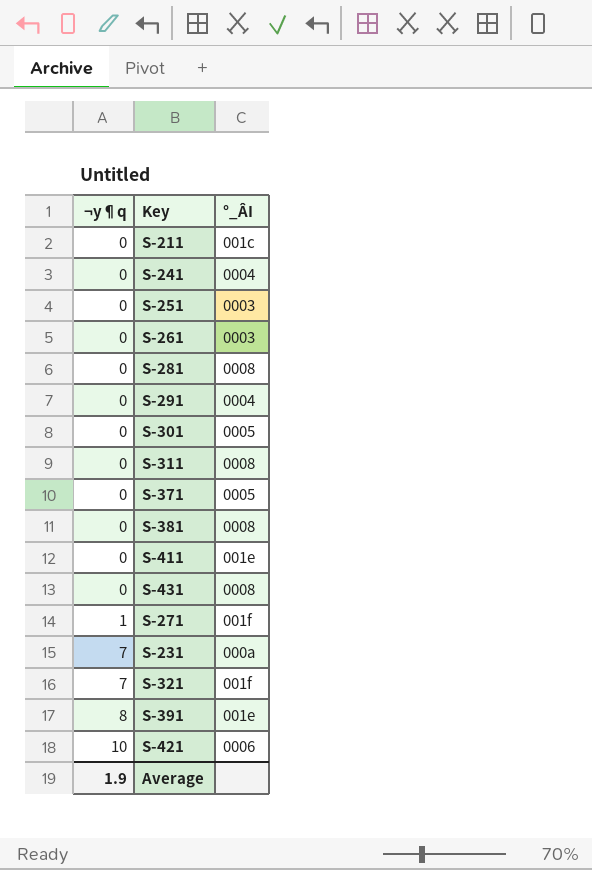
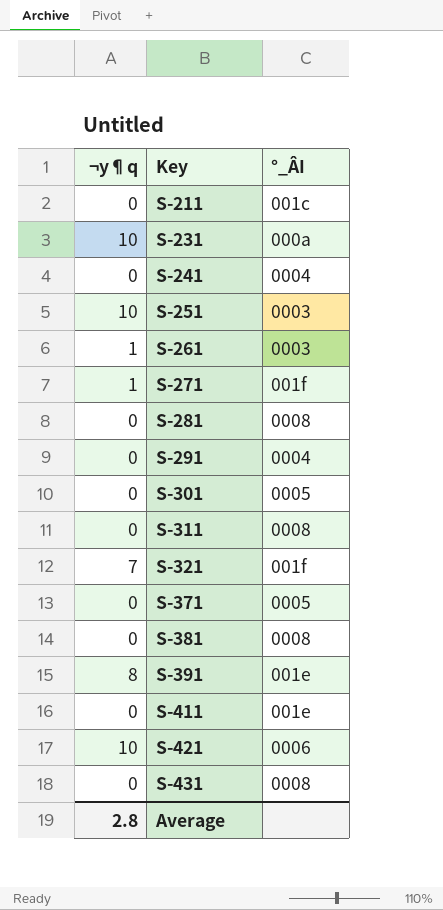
row order: ¬y¶q ascending -> Key ascending
S-231 | ¬y¶q: 7 -> 10
S-251 | ¬y¶q: 0 -> 10
S-261 | ¬y¶q: 0 -> 1
Average | ¬y¶q: 1.9 -> 2.8

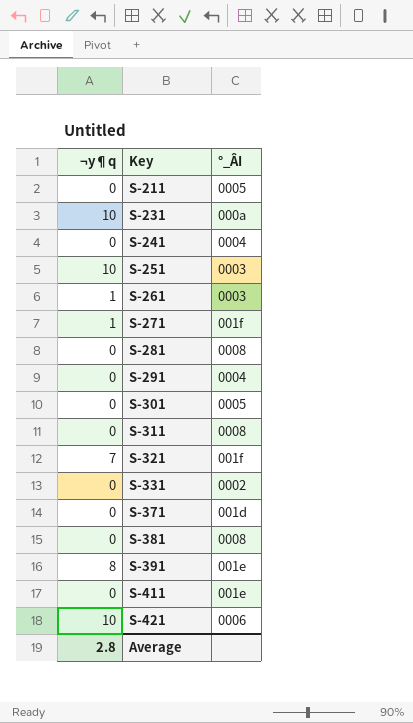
row S-431: 0 | 0008 -> none
S-211 | °_ÂI: 001c -> 0005
row S-331: none -> 0 | 0002
S-371 | °_ÂI: 0005 -> 001d

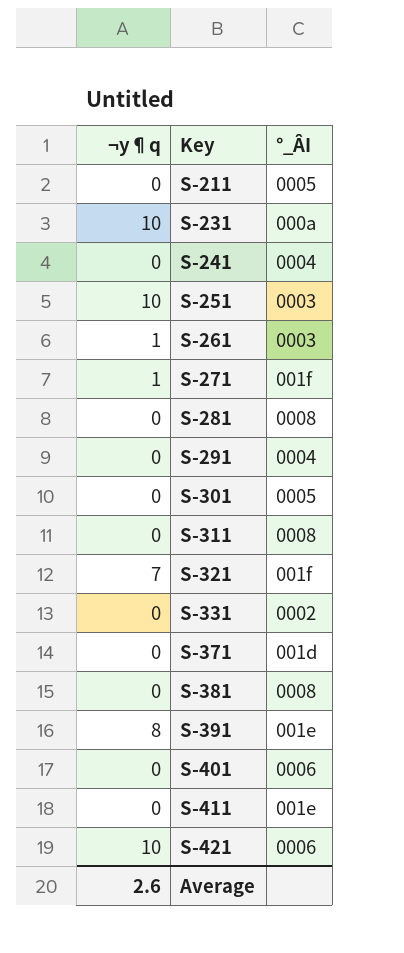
row S-401: none -> 0 | 0006
Average | ¬y¶q: 2.8 -> 2.6

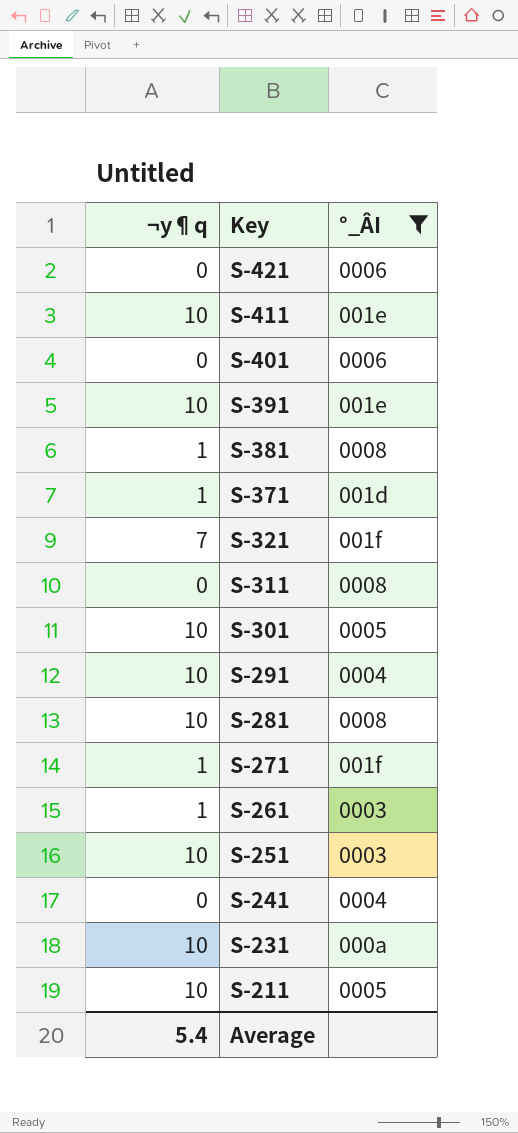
filter: none -> °_ÂI != 0002
row order: Key ascending -> Key descending
S-421 | ¬y¶q: 10 -> 0
S-411 | ¬y¶q: 0 -> 10
S-391 | ¬y¶q: 8 -> 10
S-381 | ¬y¶q: 0 -> 1
S-371 | ¬y¶q: 0 -> 1
S-301 | ¬y¶q: 0 -> 10
S-291 | ¬y¶q: 0 -> 10
S-281 | ¬y¶q: 0 -> 10
S-211 | ¬y¶q: 0 -> 10
Average | ¬y¶q: 2.6 -> 5.4

